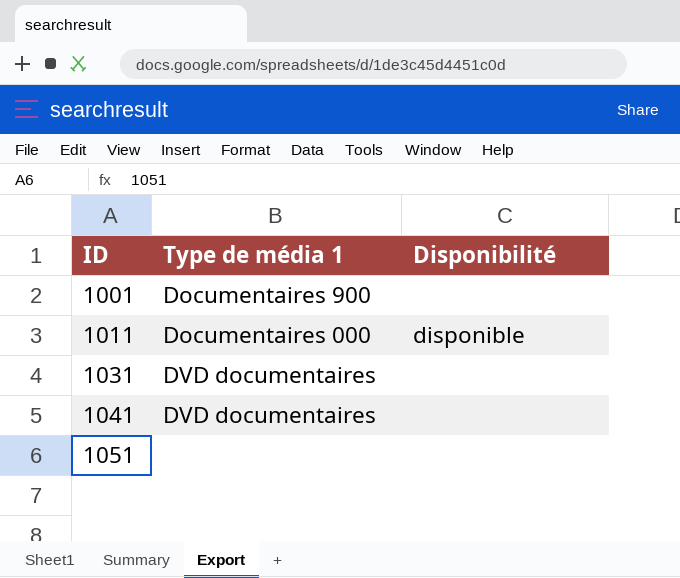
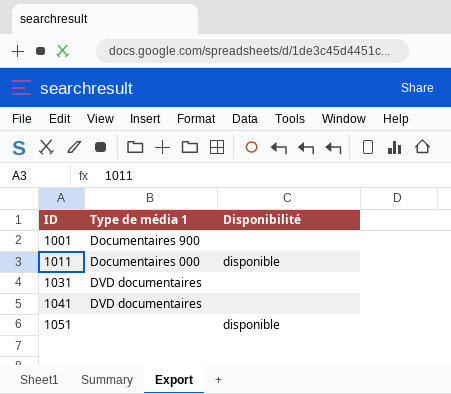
1051 | Disponibilité: none -> disponible

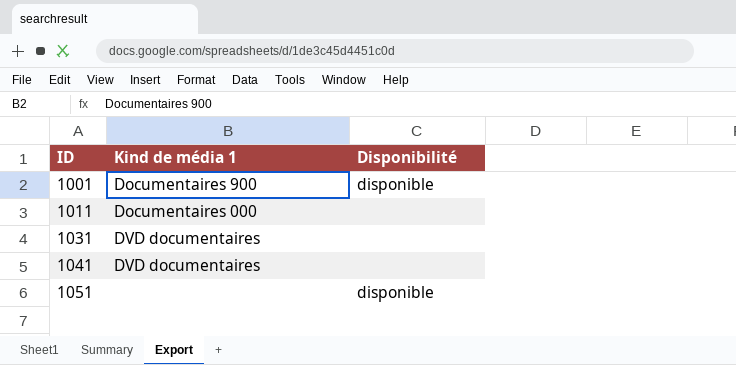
column name: Type de média 1 -> Kind de média 1
1001 | Disponibilité: none -> disponible
1011 | Disponibilité: disponible -> none

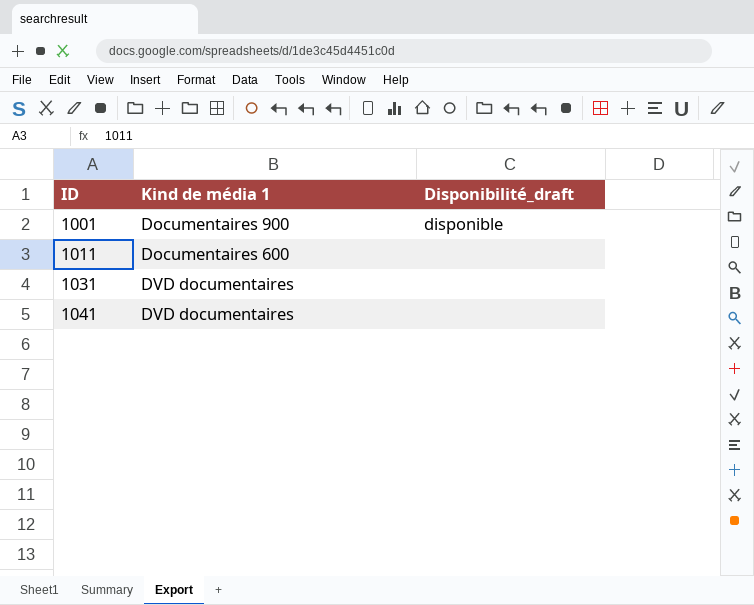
column name: Disponibilité -> Disponibilité_draft
row 1051: none | disponible -> none
1011 | Kind de média 1: Documentaires 000 -> Documentaires 600

